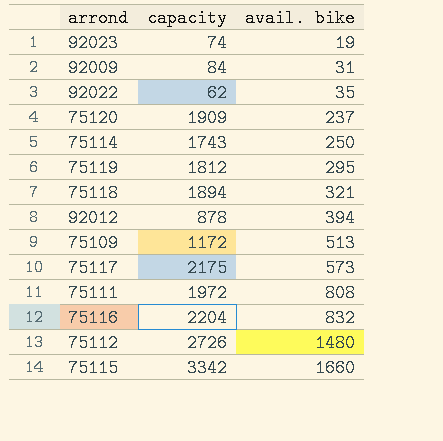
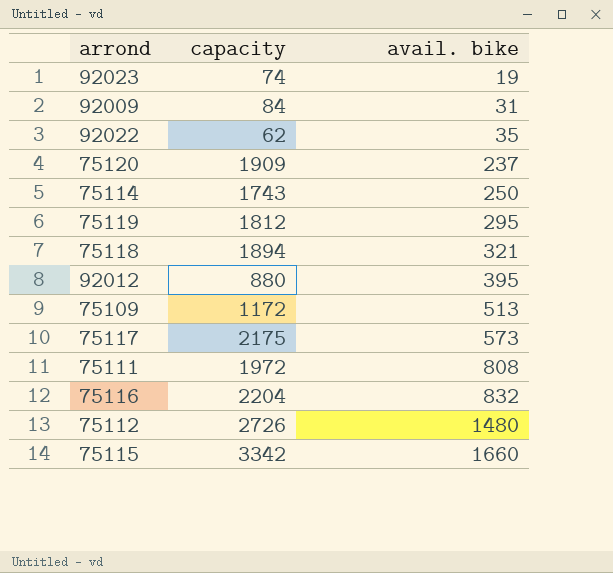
92012 | capacity: 878 -> 880
92012 | avail. bike: 394 -> 395

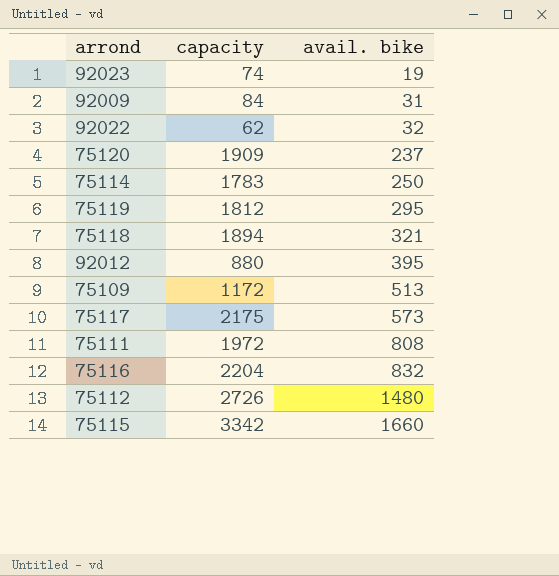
92022 | avail. bike: 35 -> 32
75114 | capacity: 1743 -> 1783

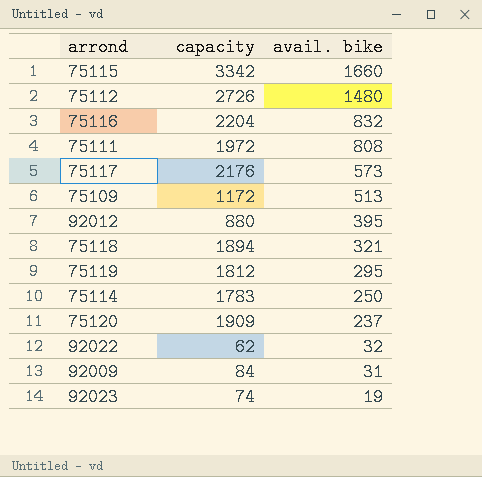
row order: avail. bike ascending -> avail. bike descending
75117 | capacity: 2175 -> 2176

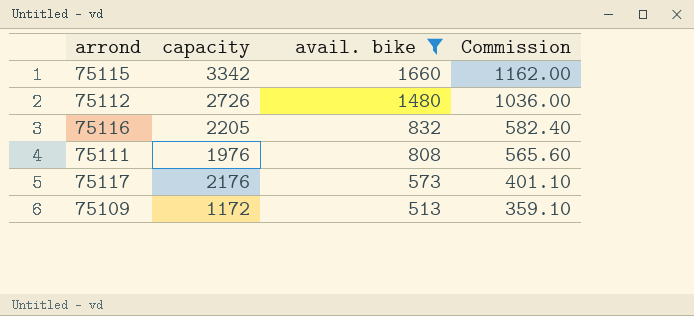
filter: none -> avail. bike >= 513
column Commission | formula: none -> [avail. bike] * 0.7
75116 | capacity: 2204 -> 2205
75111 | capacity: 1972 -> 1976

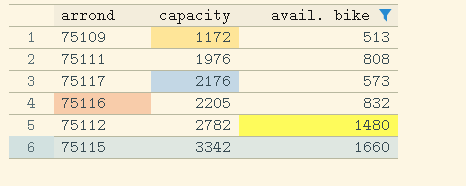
row order: avail. bike descending -> capacity ascending
column Commission | formula: [avail. bike] * 0.7 -> none
75112 | capacity: 2726 -> 2782

